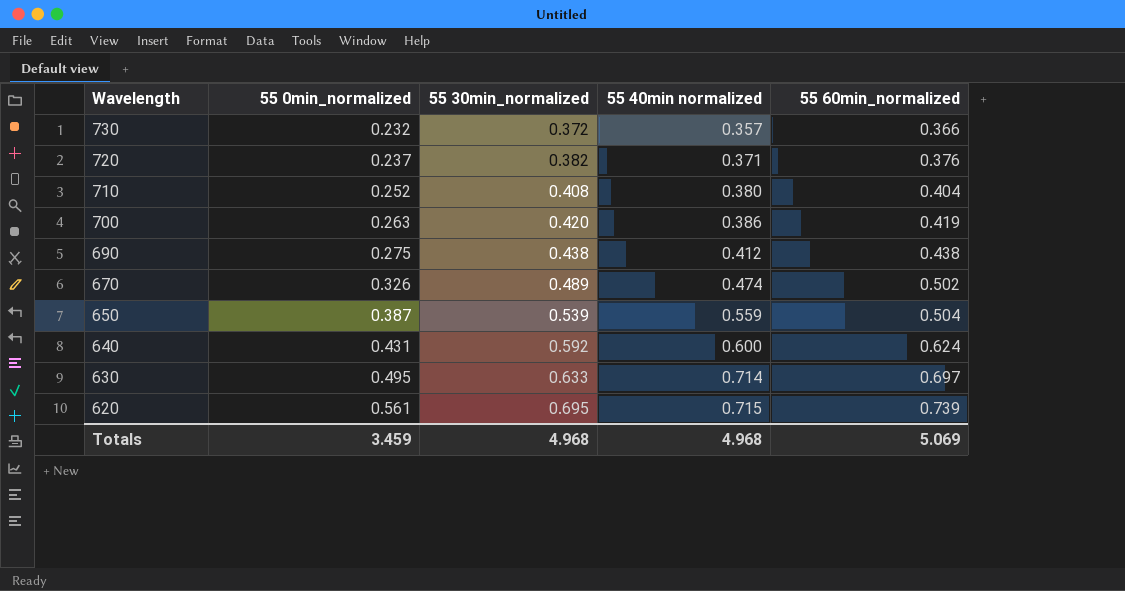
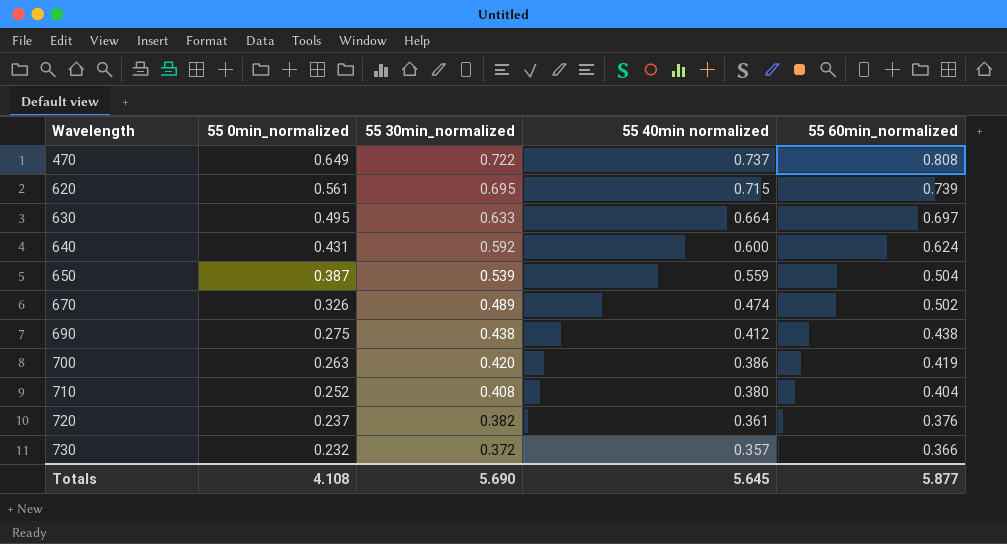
row order: Wavelength descending -> Wavelength ascending
row 470: none -> 0.649 | 0.722 | 0.737 | 0.808
630 | 55 40min normalized: 0.714 -> 0.664
720 | 55 40min normalized: 0.371 -> 0.361
Totals | 55 0min_normalized: 3.459 -> 4.108
Totals | 55 30min_normalized: 4.968 -> 5.690
Totals | 55 40min normalized: 4.968 -> 5.645
Totals | 55 60min_normalized: 5.069 -> 5.877

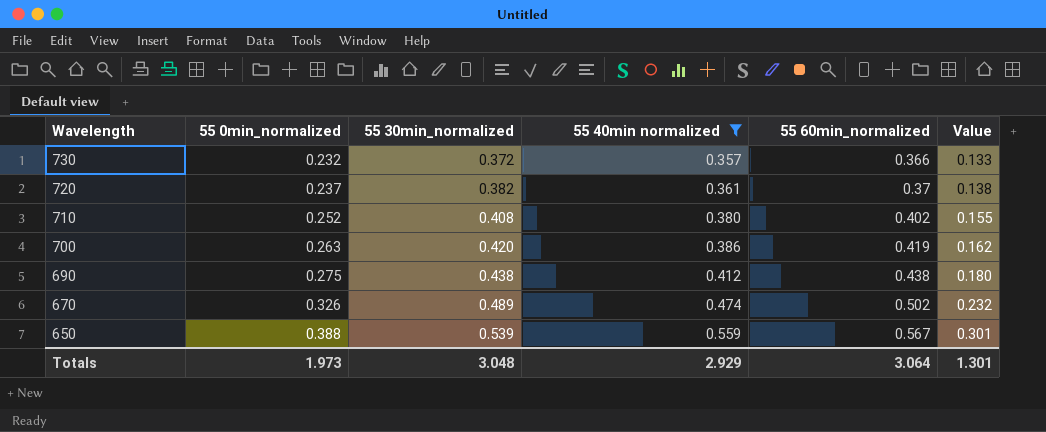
filter: none -> 55 40min normalized <= 0.559
row order: Wavelength ascending -> Wavelength descending
column Value | formula: none -> [55 30min_normalized] * [55 40min normalized]
720 | 55 60min_normalized: 0.376 -> 0.37
710 | 55 60min_normalized: 0.404 -> 0.402
650 | 55 0min_normalized: 0.387 -> 0.388
650 | 55 60min_normalized: 0.504 -> 0.567
Totals | 55 0min_normalized: 4.108 -> 1.973
Totals | 55 30min_normalized: 5.690 -> 3.048
Totals | 55 40min normalized: 5.645 -> 2.929
Totals | 55 60min_normalized: 5.877 -> 3.064

